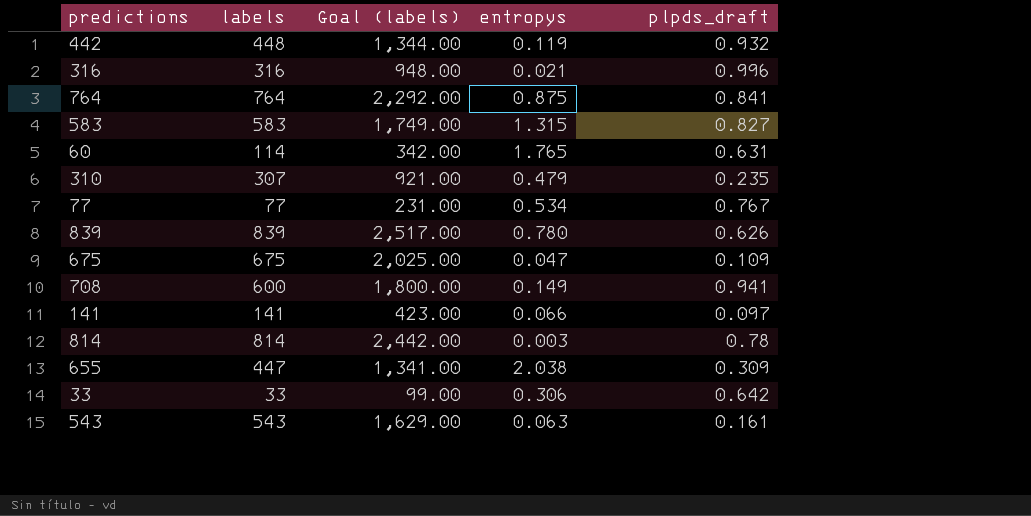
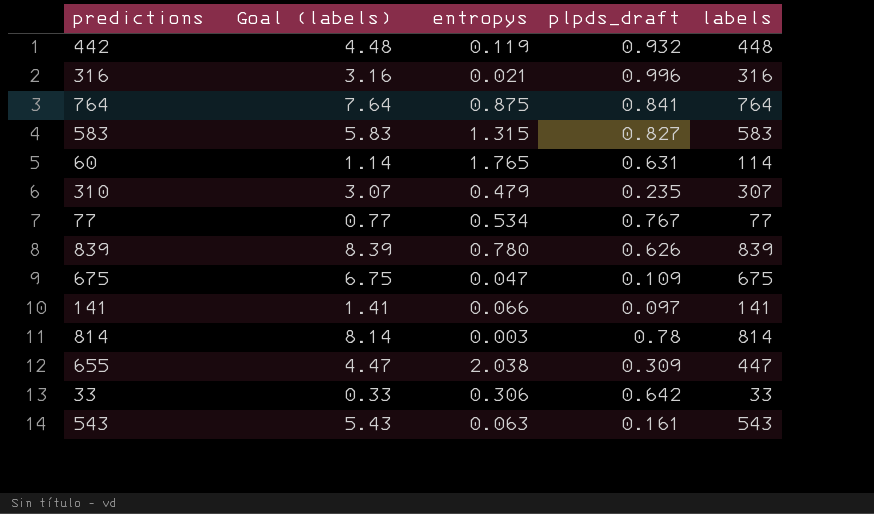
column Goal (labels) | formula: [labels] * 3 -> [labels] * 0.01
column labels | position: 2 -> 5
row 708: 600 | 1,800.00 | 0.149 | 0.941 -> none

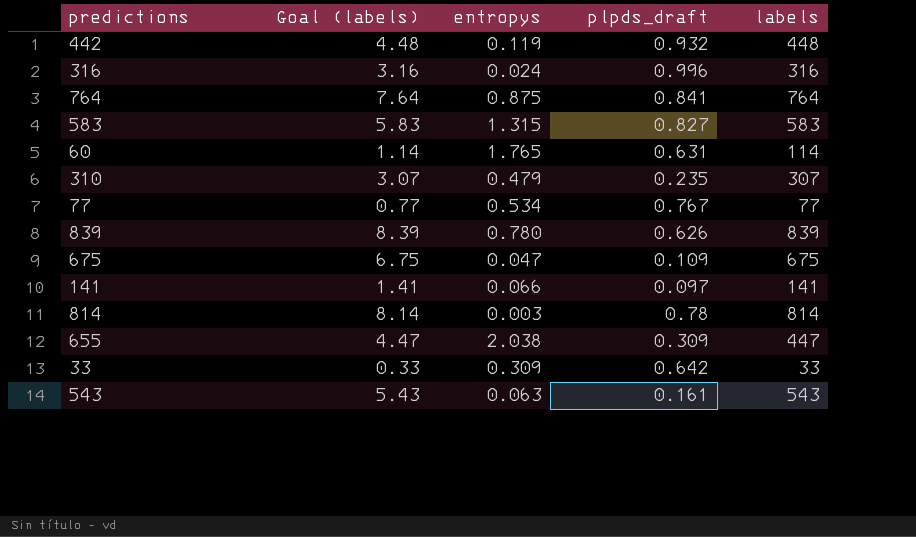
316 | entropys: 0.021 -> 0.024
33 | entropys: 0.306 -> 0.309

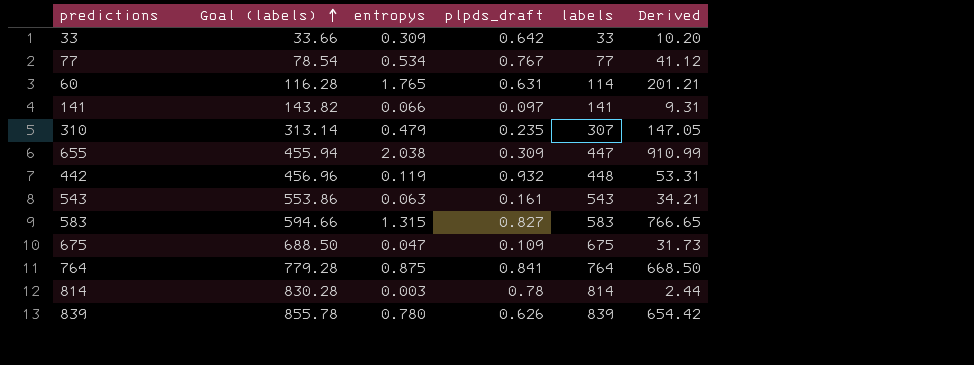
row order: none -> Goal (labels) ascending
column Goal (labels) | formula: [labels] * 0.01 -> [labels] * 1.02
column Derived | formula: none -> [entropys] * [labels]
row 316: 3.16 | 0.024 | 0.996 | 316 -> none

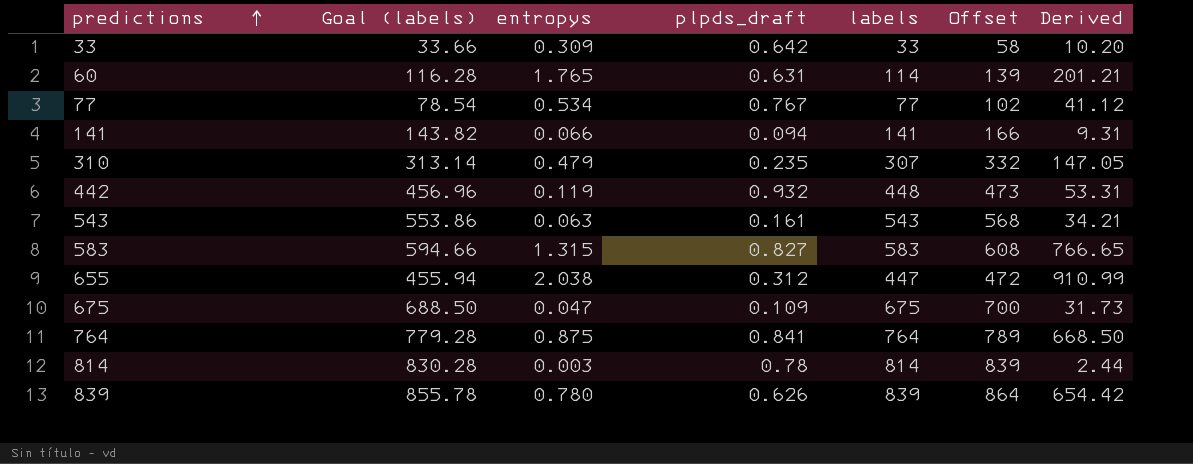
row order: Goal (labels) ascending -> predictions ascending
column Offset | formula: none -> [labels] + 25
141 | plpds_draft: 0.097 -> 0.094
655 | plpds_draft: 0.309 -> 0.312

